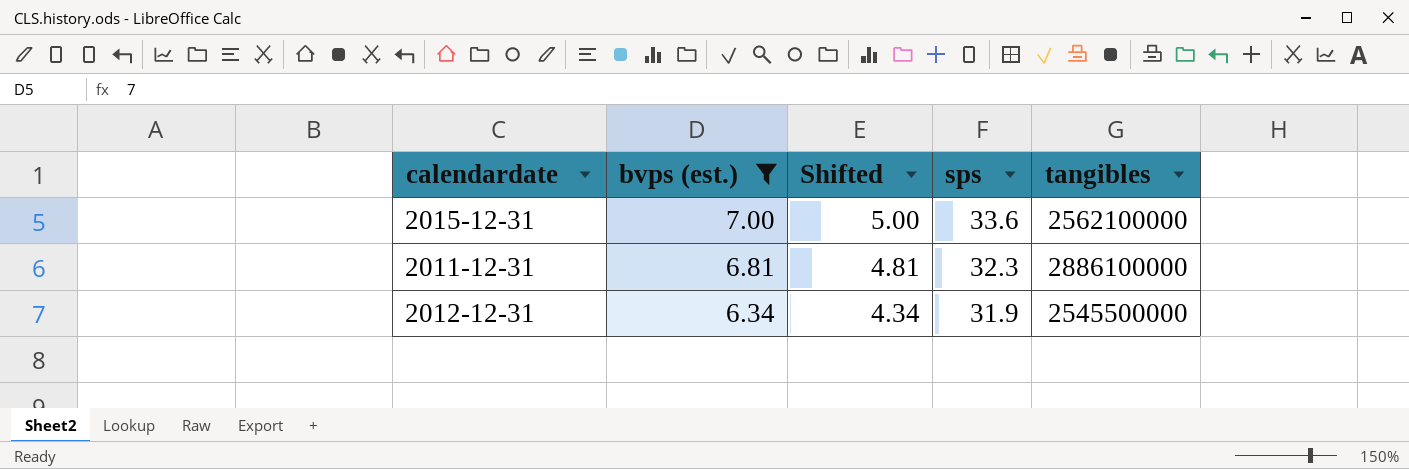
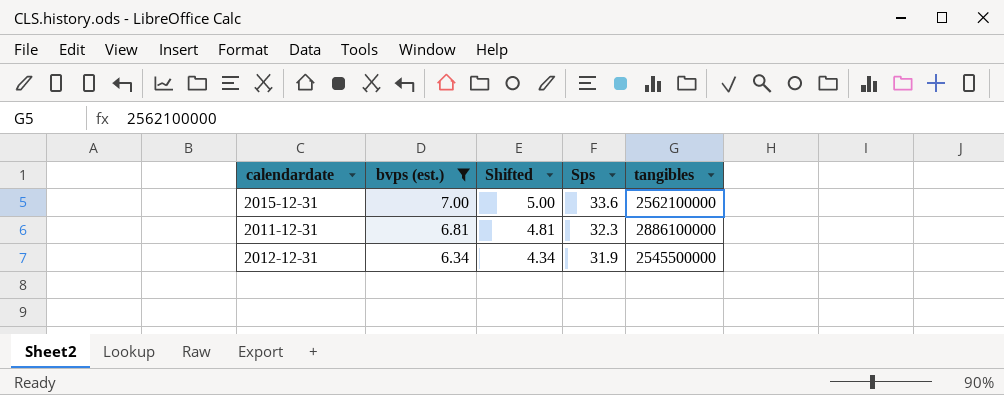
column name: sps -> Sps

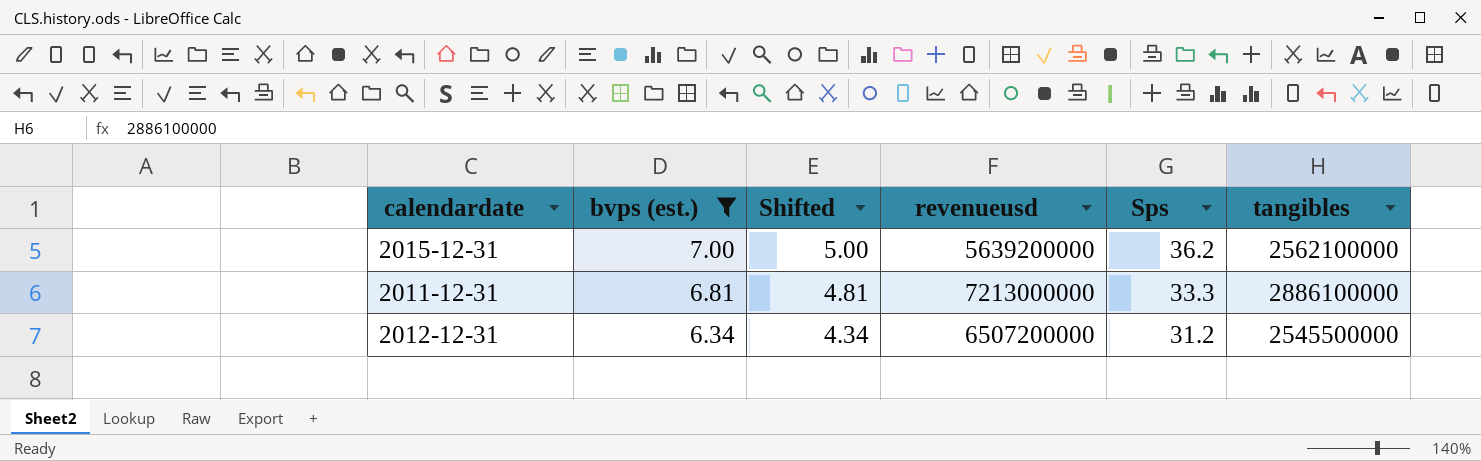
column revenueusd | position: none -> 4
2015-12-31 | Sps: 33.6 -> 36.2
2011-12-31 | Sps: 32.3 -> 33.3
2012-12-31 | Sps: 31.9 -> 31.2

